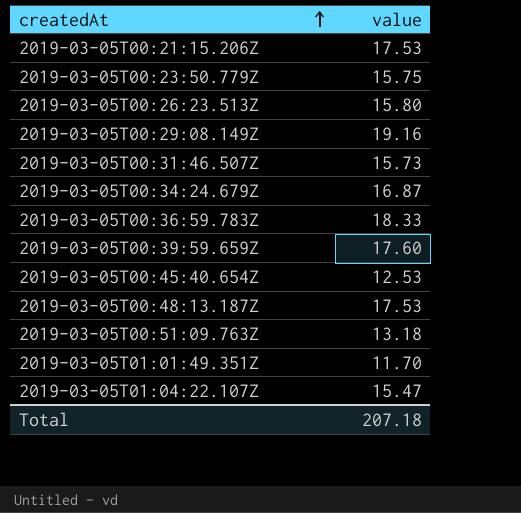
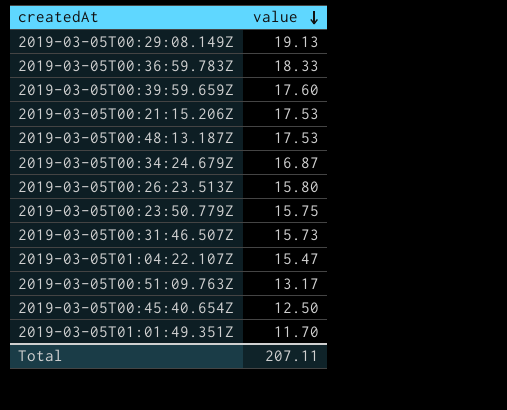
row order: createdAt ascending -> value descending
2019-03-05T00:29:08.149Z | value: 19.16 -> 19.13
2019-03-05T00:51:09.763Z | value: 13.18 -> 13.17
2019-03-05T00:45:40.654Z | value: 12.53 -> 12.50
Total | value: 207.18 -> 207.11

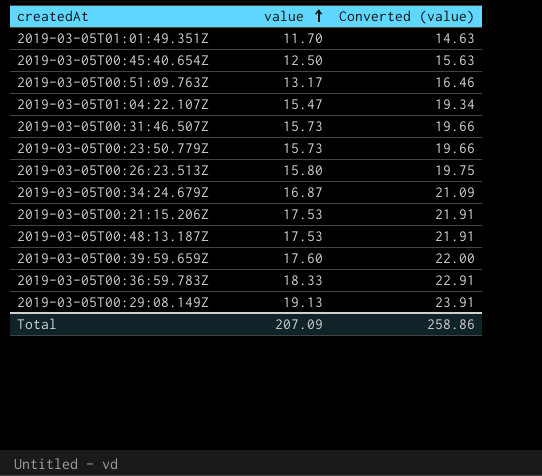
row order: value descending -> value ascending
column Converted (value) | formula: none -> [value] * 1.25
2019-03-05T00:23:50.779Z | value: 15.75 -> 15.73
Total | value: 207.11 -> 207.09

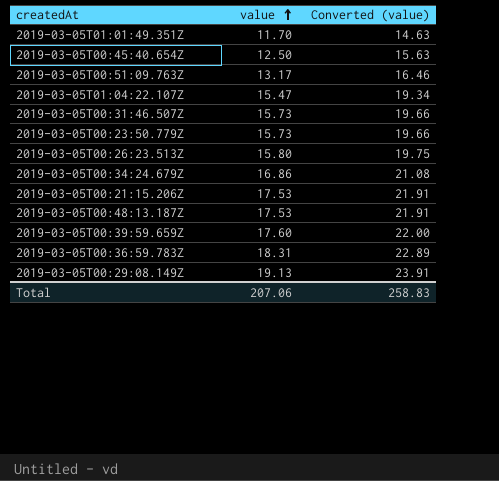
2019-03-05T00:34:24.679Z | value: 16.87 -> 16.86
2019-03-05T00:34:24.679Z | Converted (value): 21.09 -> 21.08
2019-03-05T00:36:59.783Z | value: 18.33 -> 18.31
2019-03-05T00:36:59.783Z | Converted (value): 22.91 -> 22.89
Total | value: 207.09 -> 207.06
Total | Converted (value): 258.86 -> 258.83

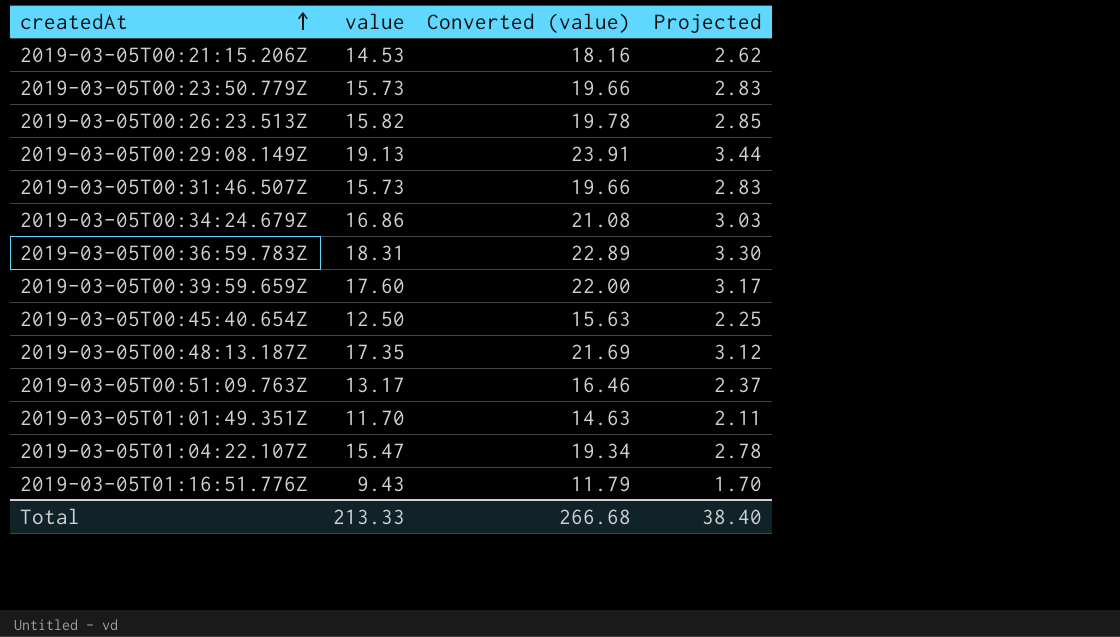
row order: value ascending -> createdAt ascending
column Projected | formula: none -> [value] * 0.18
2019-03-05T00:21:15.206Z | value: 17.53 -> 14.53
2019-03-05T00:21:15.206Z | Converted (value): 21.91 -> 18.16
2019-03-05T00:26:23.513Z | value: 15.80 -> 15.82
2019-03-05T00:26:23.513Z | Converted (value): 19.75 -> 19.78
2019-03-05T00:48:13.187Z | value: 17.53 -> 17.35
2019-03-05T00:48:13.187Z | Converted (value): 21.91 -> 21.69
row 2019-03-05T01:16:51.776Z: none -> 9.43 | 11.79 | 1.70
Total | value: 207.06 -> 213.33
Total | Converted (value): 258.83 -> 266.68

